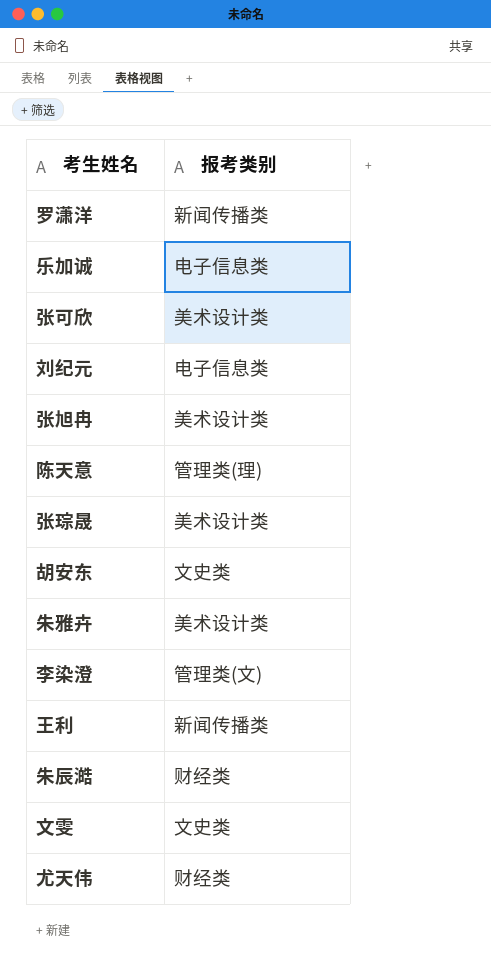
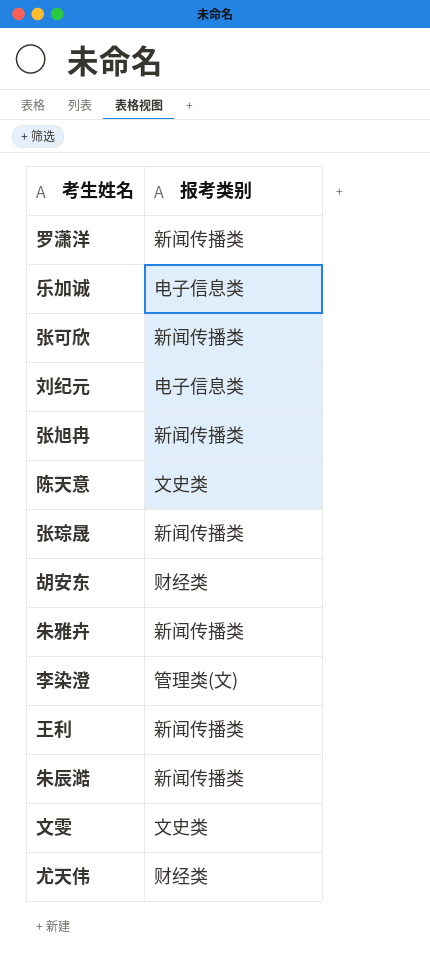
张可欣 | 报考类别: 美术设计类 -> 新闻传播类
张旭冉 | 报考类别: 美术设计类 -> 新闻传播类
陈天意 | 报考类别: 管理类(理) -> 文史类
张琮晟 | 报考类别: 美术设计类 -> 新闻传播类
胡安东 | 报考类别: 文史类 -> 财经类
朱雅卉 | 报考类别: 美术设计类 -> 新闻传播类
朱辰澔 | 报考类别: 财经类 -> 新闻传播类

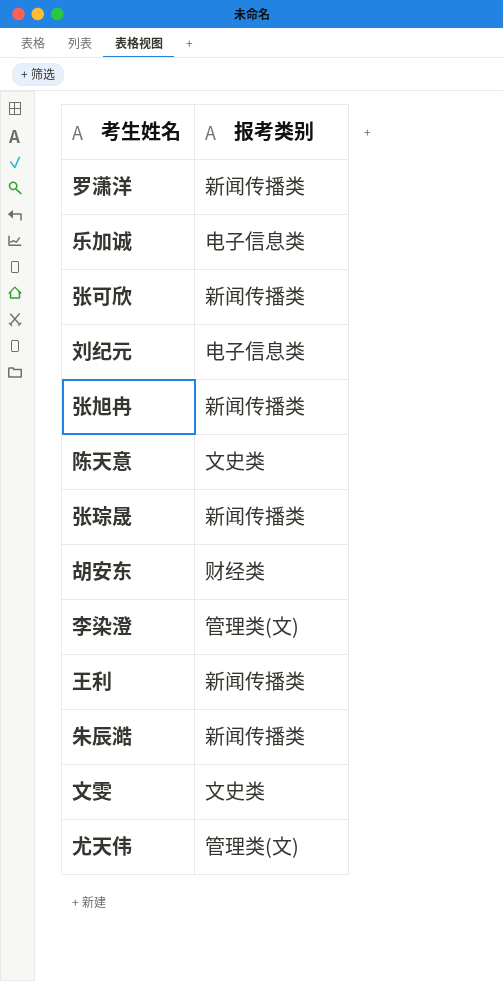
row 朱雅卉: 新闻传播类 -> none
尤天伟 | 报考类别: 财经类 -> 管理类(文)

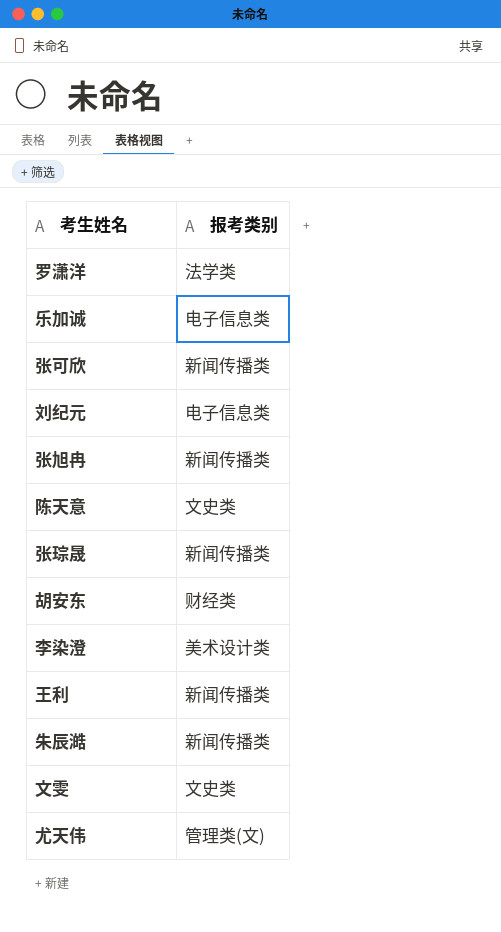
罗潇洋 | 报考类别: 新闻传播类 -> 法学类
李染澄 | 报考类别: 管理类(文) -> 美术设计类

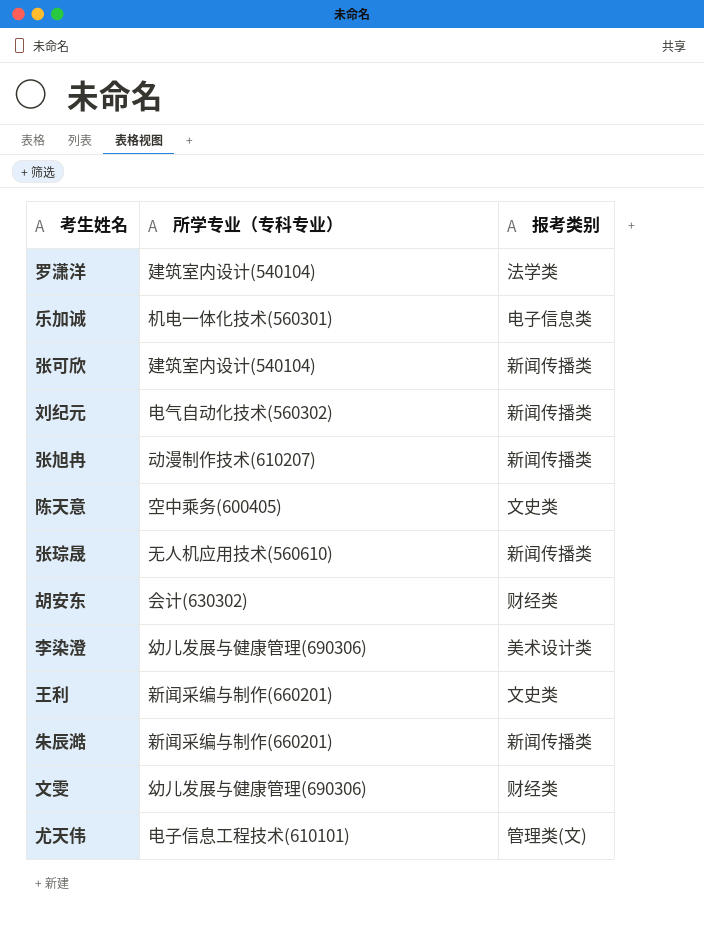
column 所学专业（专科专业） | position: none -> 2
刘纪元 | 报考类别: 电子信息类 -> 新闻传播类
王利 | 报考类别: 新闻传播类 -> 文史类
文雯 | 报考类别: 文史类 -> 财经类

